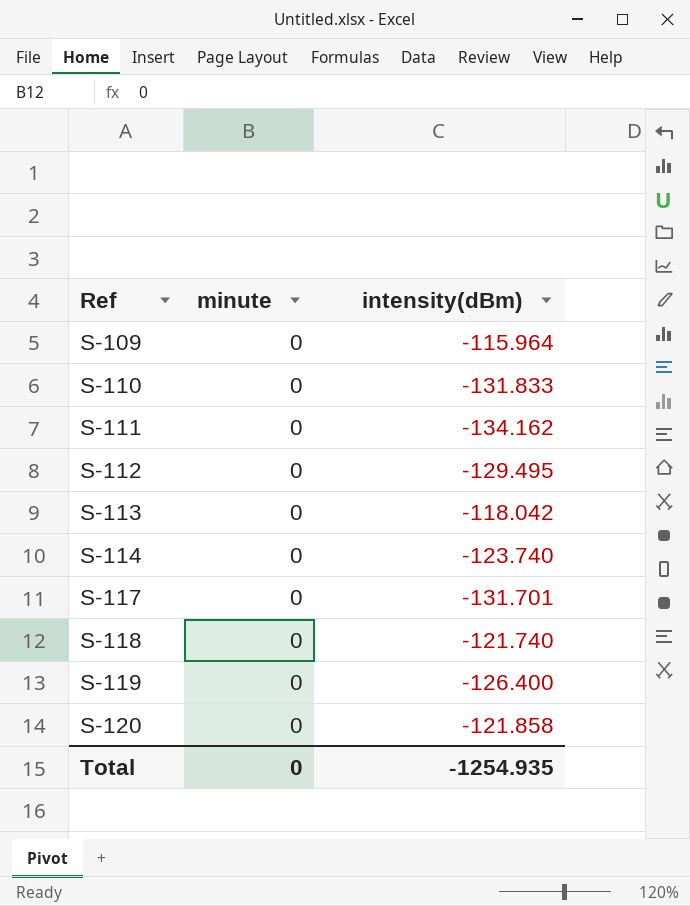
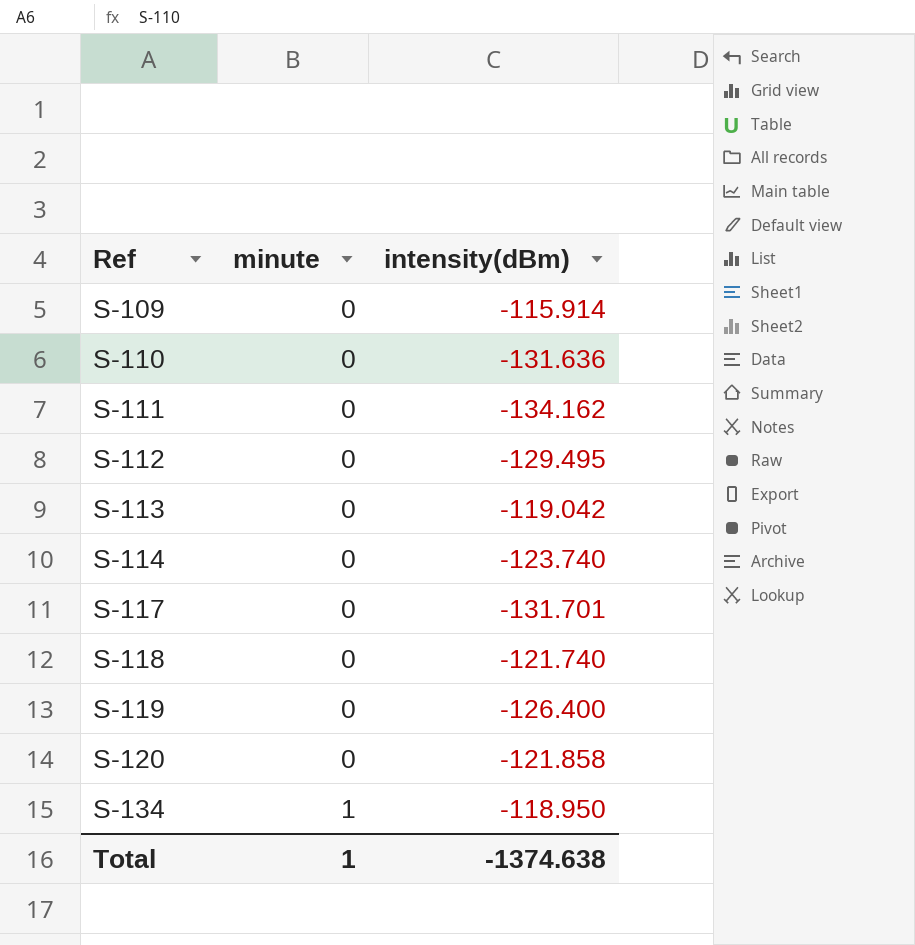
S-109 | intensity(dBm): -115.964 -> -115.914
S-110 | intensity(dBm): -131.833 -> -131.636
S-113 | intensity(dBm): -118.042 -> -119.042
row S-134: none -> 1 | -118.950
Total | minute: 0 -> 1
Total | intensity(dBm): -1254.935 -> -1374.638

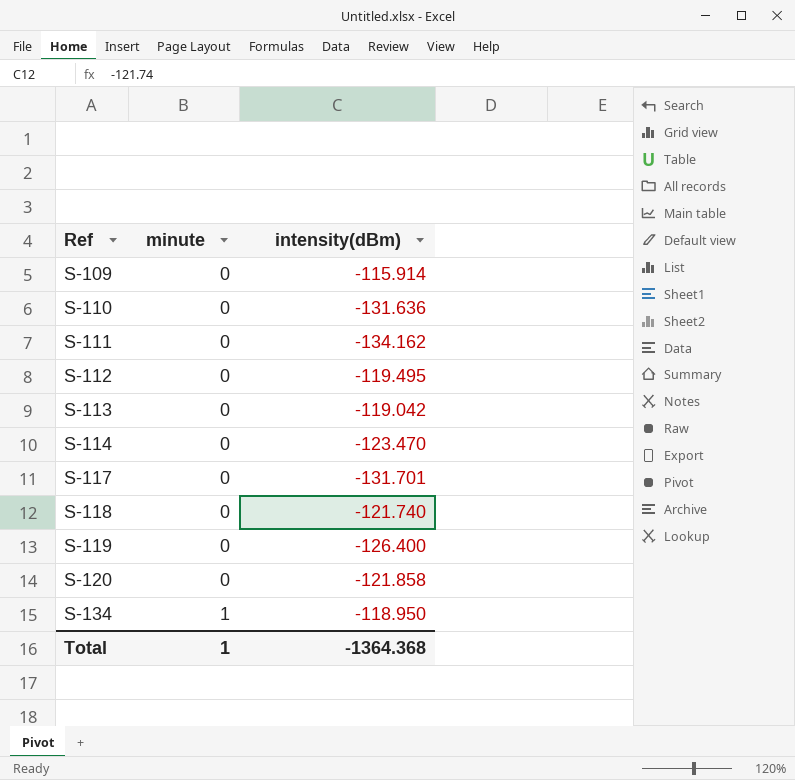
S-112 | intensity(dBm): -129.495 -> -119.495
S-114 | intensity(dBm): -123.740 -> -123.470
Total | intensity(dBm): -1374.638 -> -1364.368

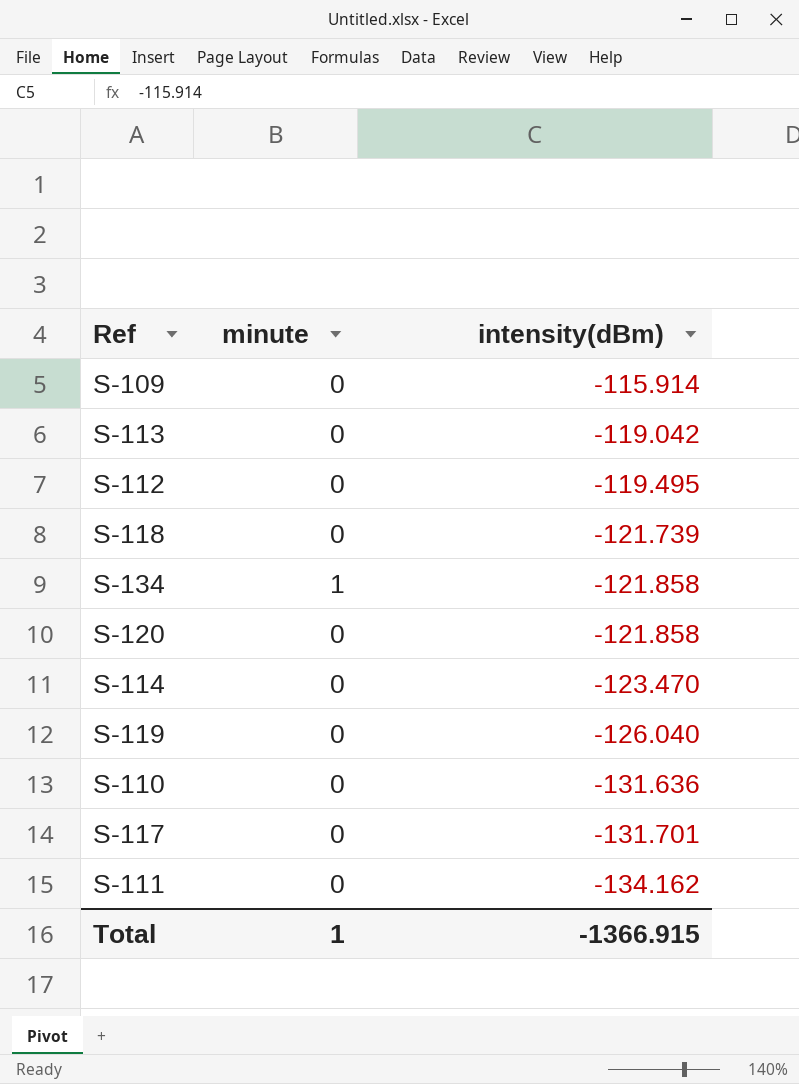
row order: Ref ascending -> intensity(dBm) descending
S-118 | intensity(dBm): -121.740 -> -121.739
S-134 | intensity(dBm): -118.950 -> -121.858
S-119 | intensity(dBm): -126.400 -> -126.040
Total | intensity(dBm): -1364.368 -> -1366.915

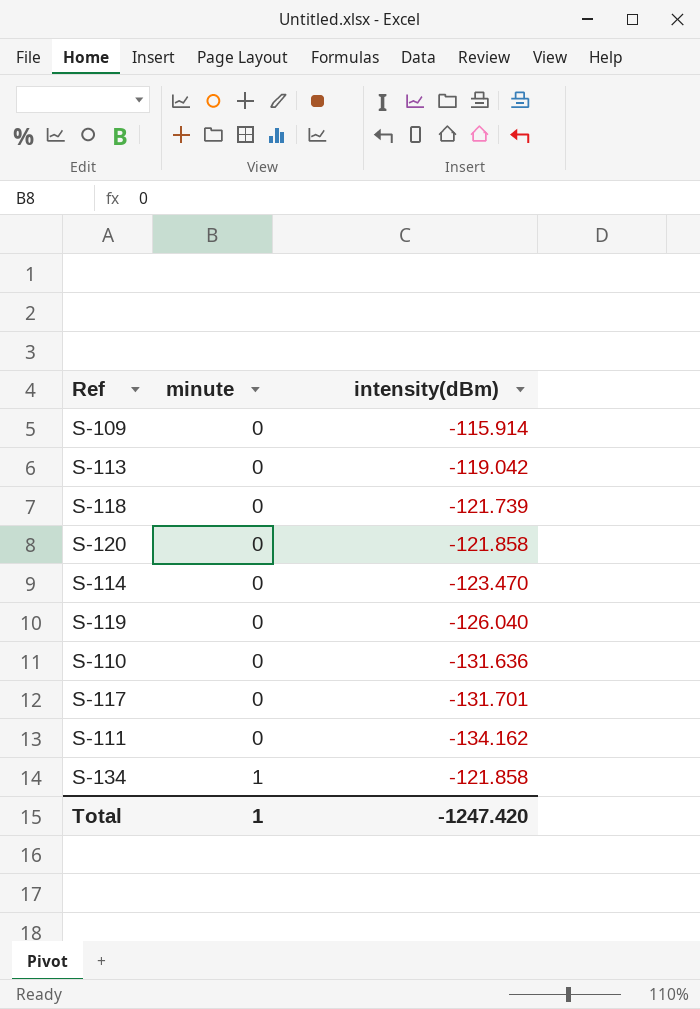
row order: intensity(dBm) descending -> minute ascending
row S-112: 0 | -119.495 -> none
Total | intensity(dBm): -1366.915 -> -1247.420

